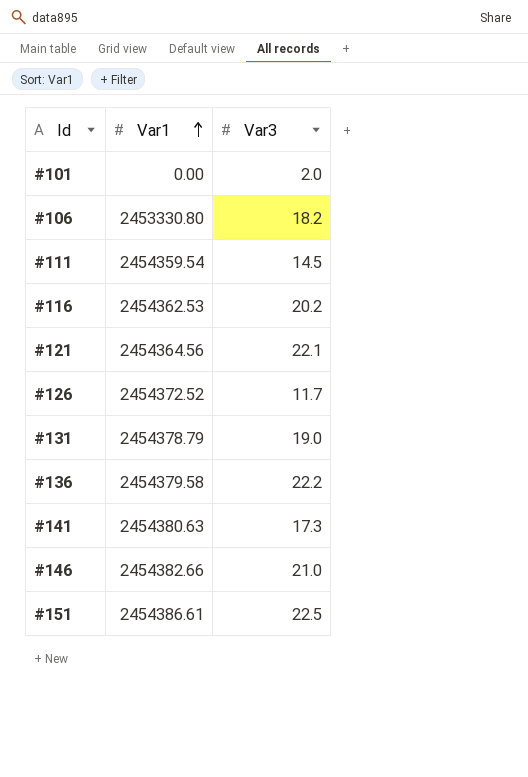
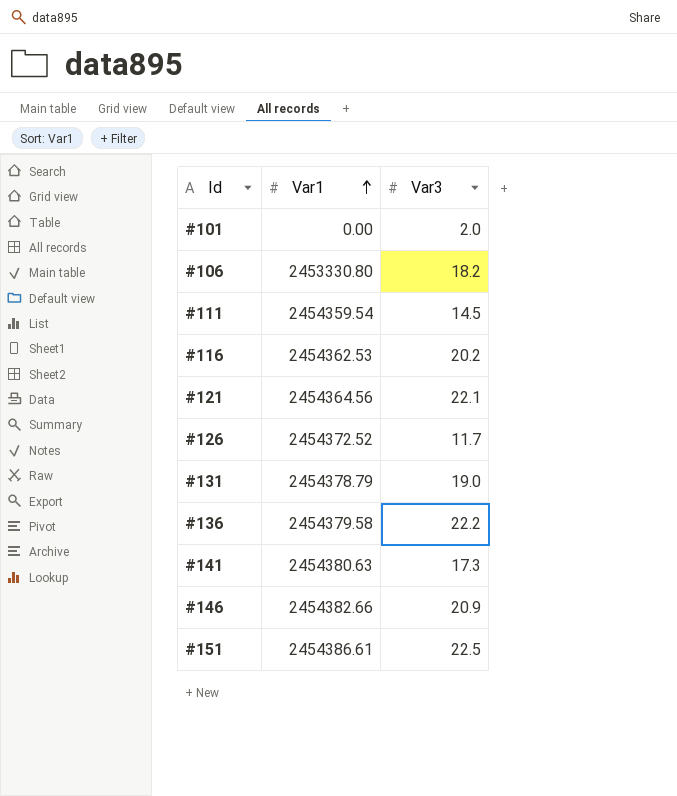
#146 | Var3: 21.0 -> 20.9

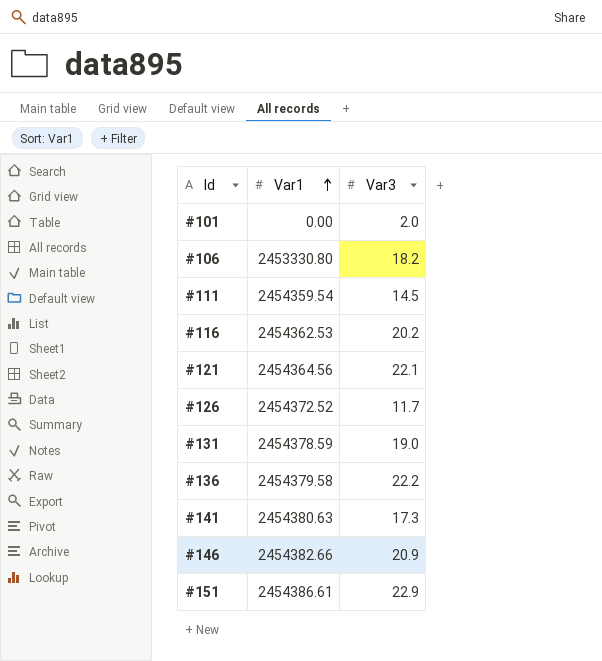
#131 | Var1: 2454378.79 -> 2454378.59
#151 | Var3: 22.5 -> 22.9

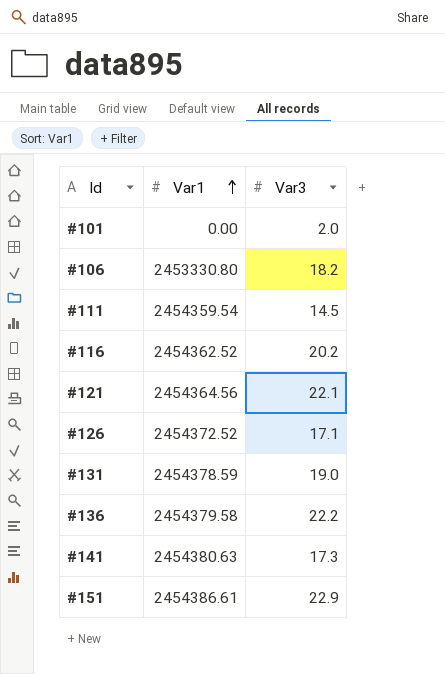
row #146: 2454382.66 | 20.9 -> none
#116 | Var1: 2454362.53 -> 2454362.52
#126 | Var3: 11.7 -> 17.1

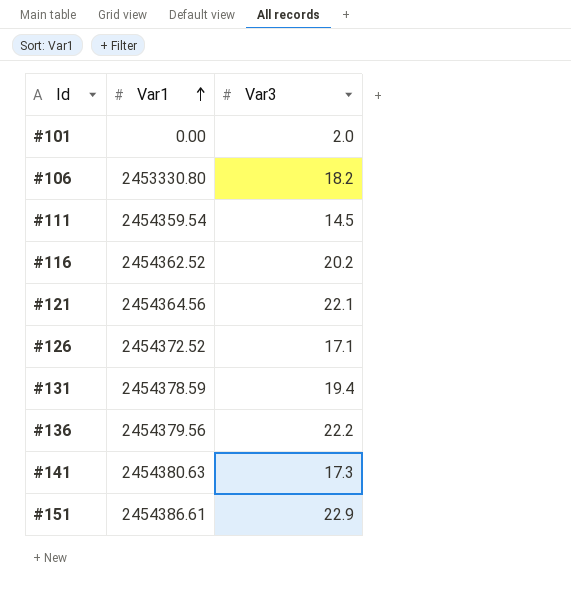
#131 | Var3: 19.0 -> 19.4
#136 | Var1: 2454379.58 -> 2454379.56

